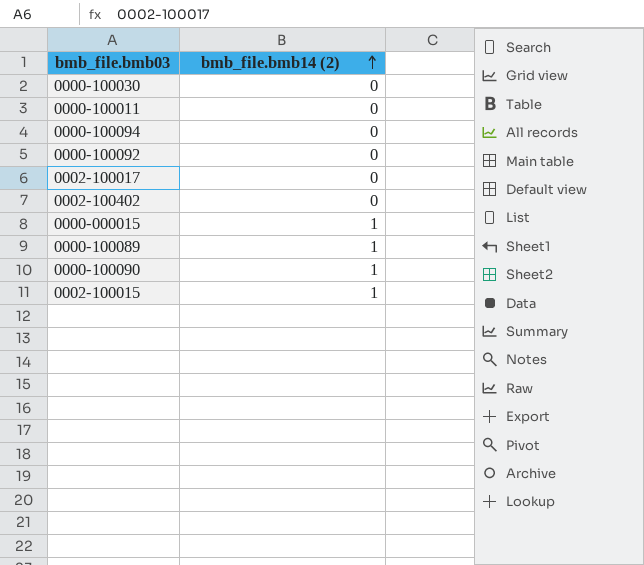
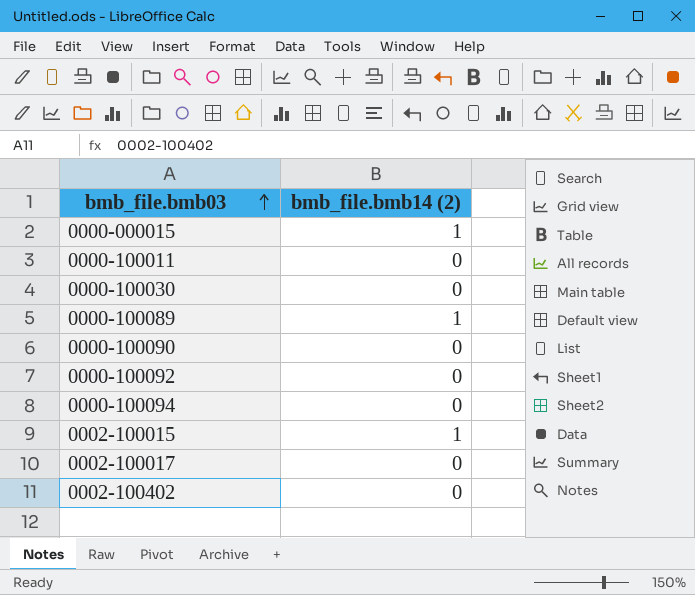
row order: bmb_file.bmb14 (2) ascending -> bmb_file.bmb03 ascending
0000-100090 | bmb_file.bmb14 (2): 1 -> 0

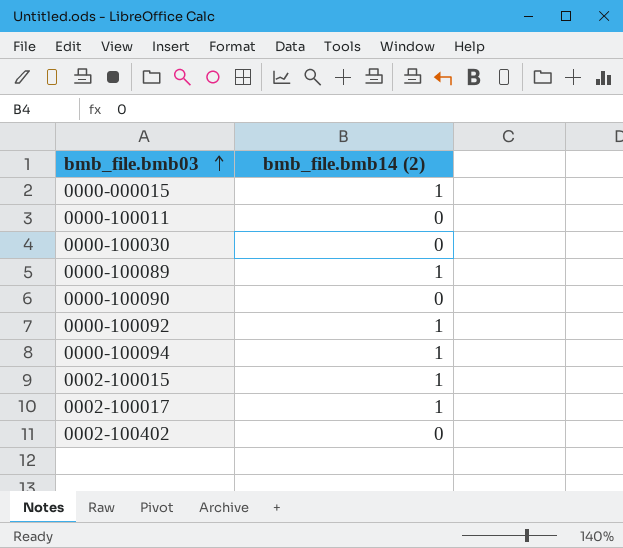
0000-100092 | bmb_file.bmb14 (2): 0 -> 1
0000-100094 | bmb_file.bmb14 (2): 0 -> 1
0002-100017 | bmb_file.bmb14 (2): 0 -> 1

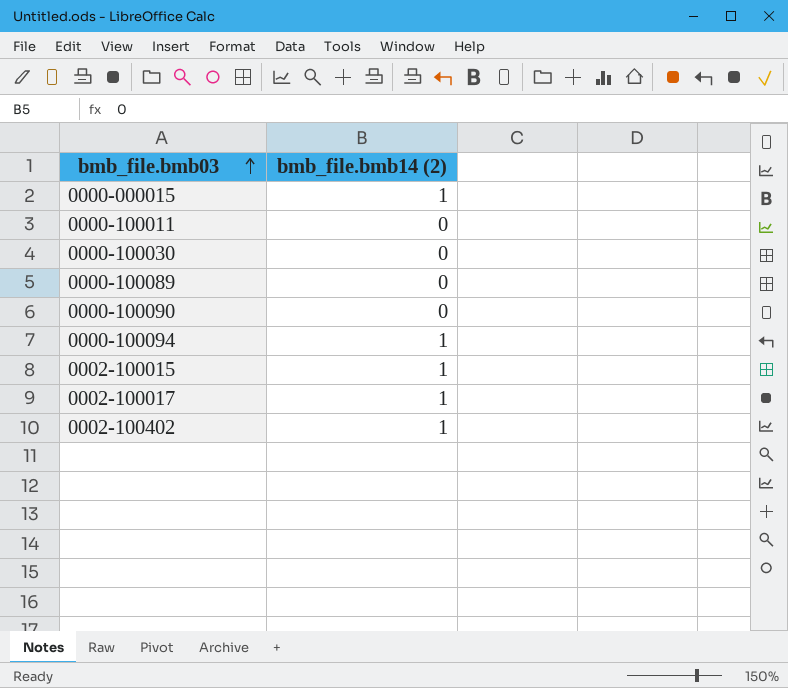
row 0000-100092: 1 -> none
0000-100089 | bmb_file.bmb14 (2): 1 -> 0
0002-100402 | bmb_file.bmb14 (2): 0 -> 1

